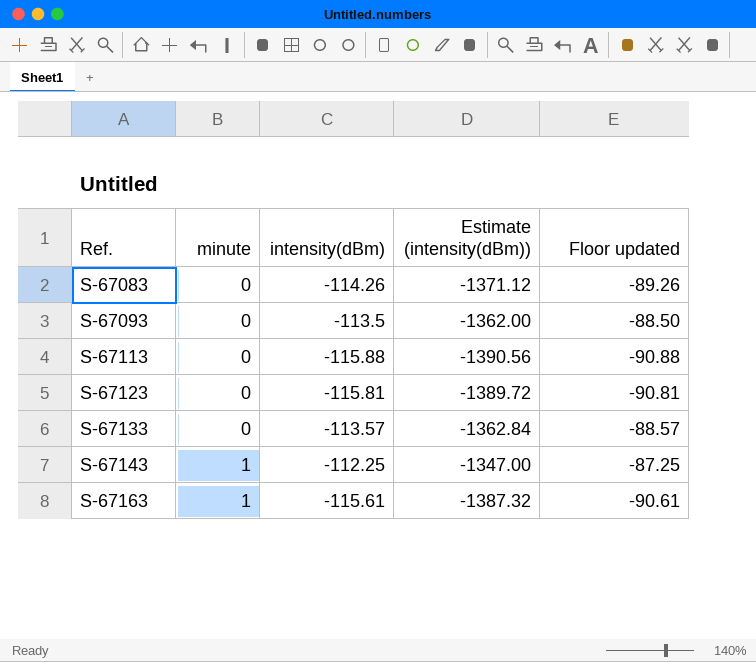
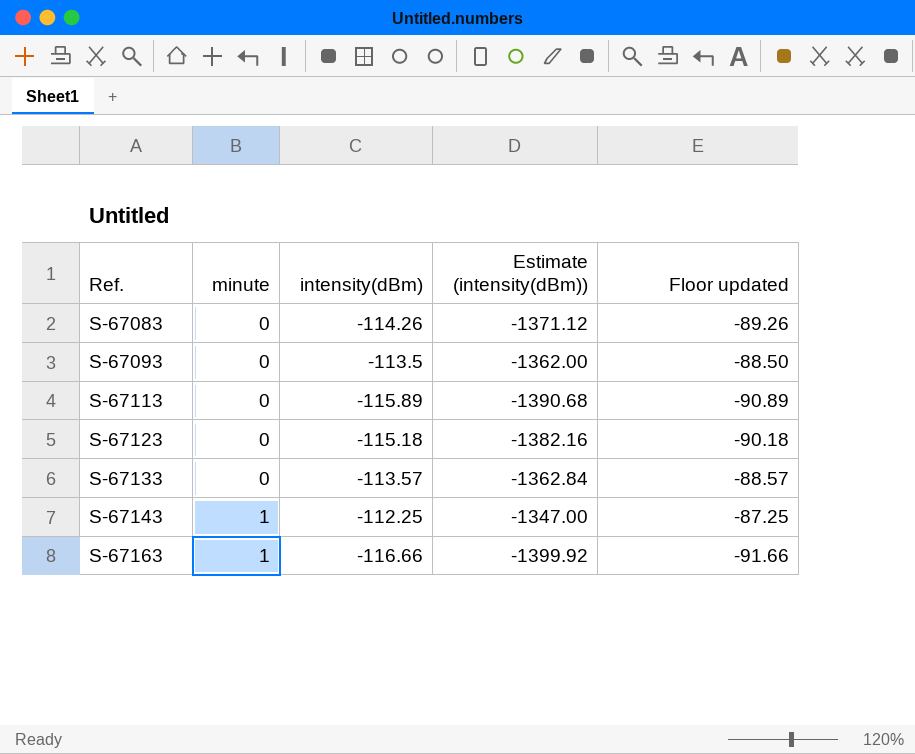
S-67113 | intensity(dBm): -115.88 -> -115.89
S-67113 | Estimate (intensity(dBm)): -1390.56 -> -1390.68
S-67113 | Floor updated: -90.88 -> -90.89
S-67123 | intensity(dBm): -115.81 -> -115.18
S-67123 | Estimate (intensity(dBm)): -1389.72 -> -1382.16
S-67123 | Floor updated: -90.81 -> -90.18
S-67163 | intensity(dBm): -115.61 -> -116.66
S-67163 | Estimate (intensity(dBm)): -1387.32 -> -1399.92
S-67163 | Floor updated: -90.61 -> -91.66

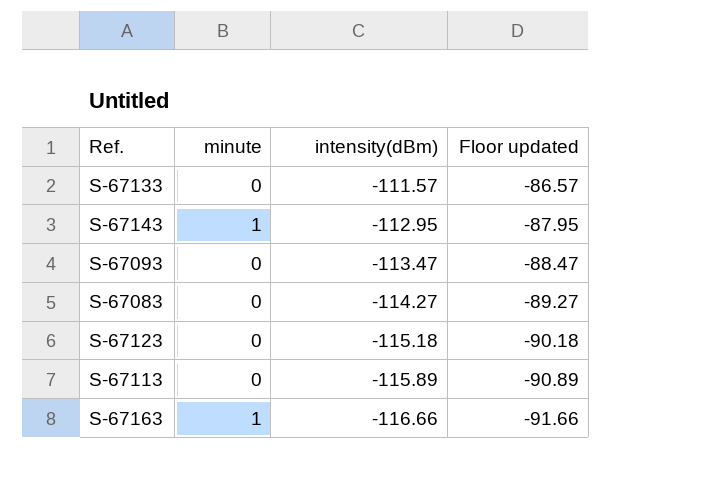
row order: Ref. ascending -> intensity(dBm) descending
column Estimate (intensity(dBm)) | formula: [intensity(dBm)] * 12 -> none
S-67133 | intensity(dBm): -113.57 -> -111.57
S-67133 | Floor updated: -88.57 -> -86.57
S-67143 | intensity(dBm): -112.25 -> -112.95
S-67143 | Floor updated: -87.25 -> -87.95
S-67093 | intensity(dBm): -113.5 -> -113.47
S-67093 | Floor updated: -88.50 -> -88.47
S-67083 | intensity(dBm): -114.26 -> -114.27
S-67083 | Floor updated: -89.26 -> -89.27

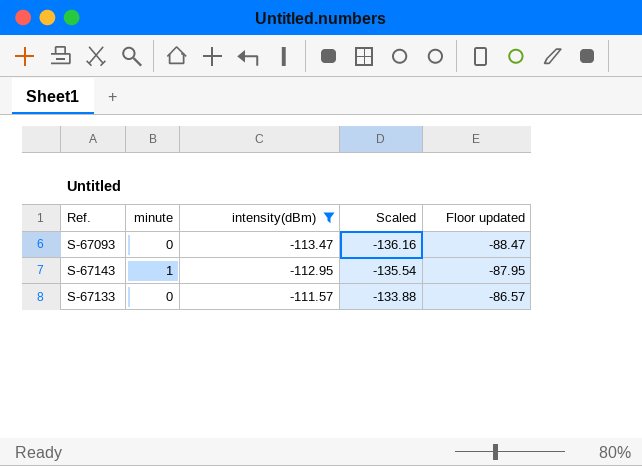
filter: none -> intensity(dBm) >= -113.47
row order: intensity(dBm) descending -> intensity(dBm) ascending
column Scaled | formula: none -> [intensity(dBm)] * 1.2

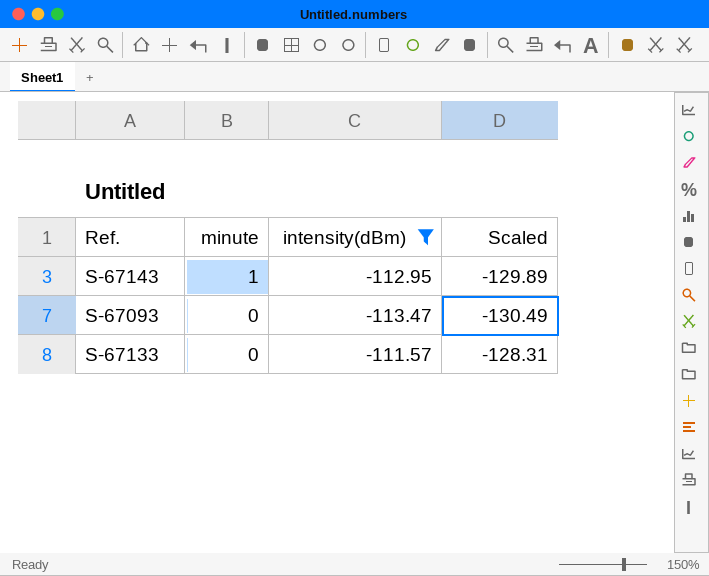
row order: intensity(dBm) ascending -> minute descending
column Floor updated | formula: [intensity(dBm)] + 25 -> none
column Scaled | formula: [intensity(dBm)] * 1.2 -> [intensity(dBm)] * 1.15

